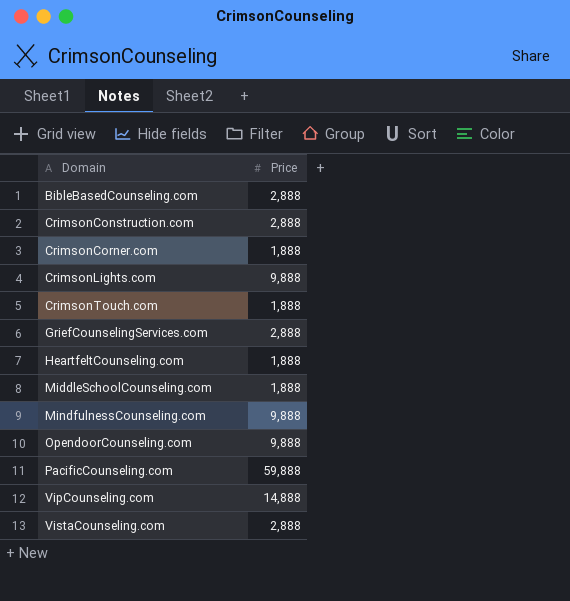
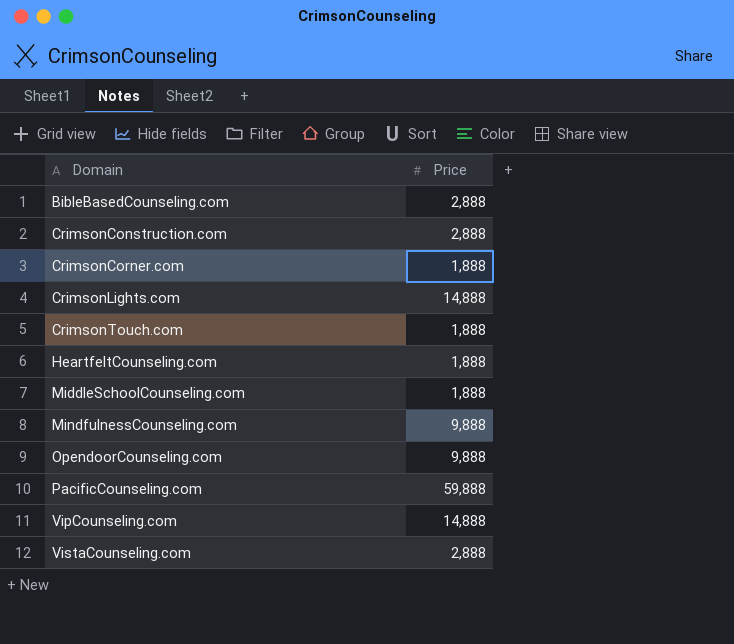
row GriefCounselingServices.com: 2,888 -> none
CrimsonLights.com | Price: 9,888 -> 14,888

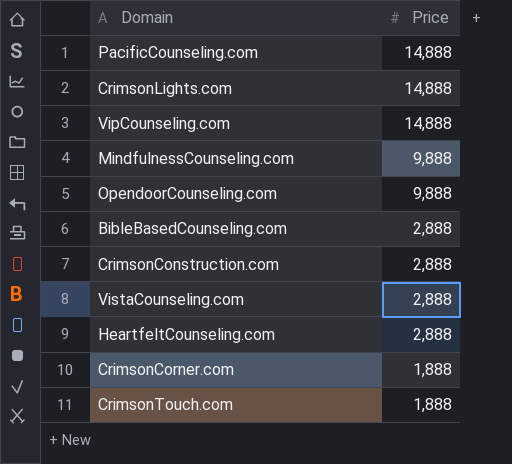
row order: Domain ascending -> Price descending
row MiddleSchoolCounseling.com: 1,888 -> none
PacificCounseling.com | Price: 59,888 -> 14,888
HeartfeltCounseling.com | Price: 1,888 -> 2,888

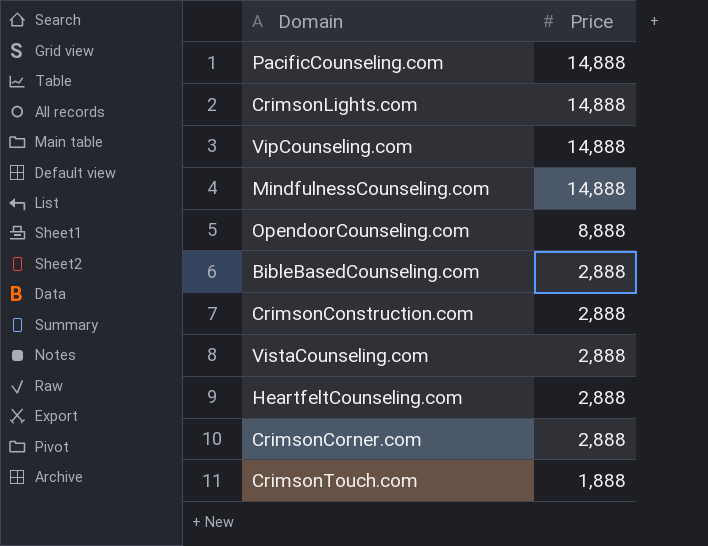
MindfulnessCounseling.com | Price: 9,888 -> 14,888
OpendoorCounseling.com | Price: 9,888 -> 8,888
CrimsonCorner.com | Price: 1,888 -> 2,888

